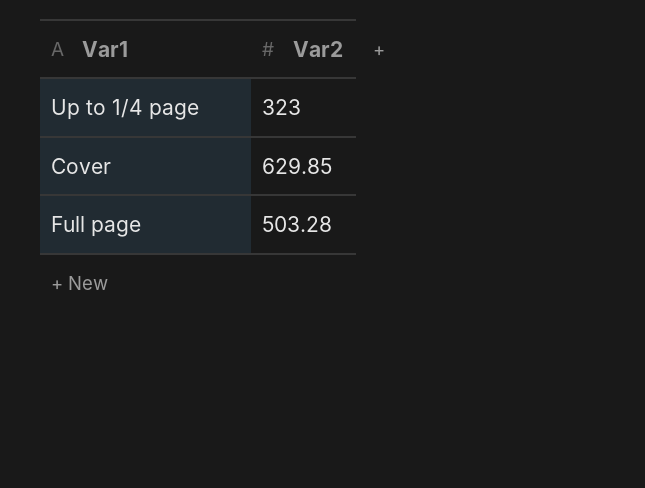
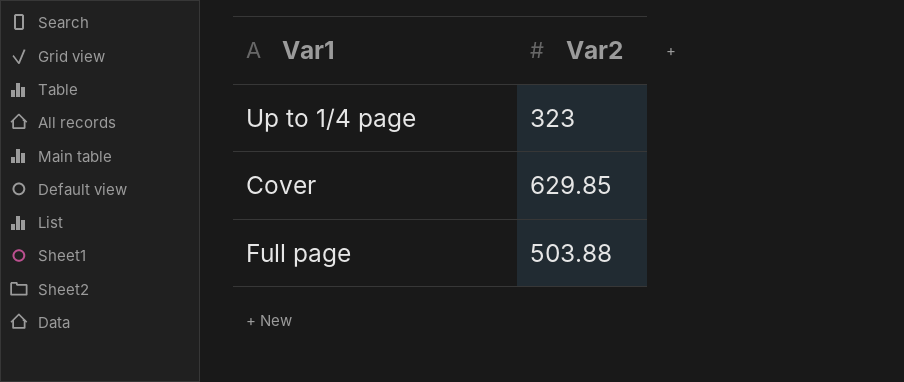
Full page | Var2: 503.28 -> 503.88

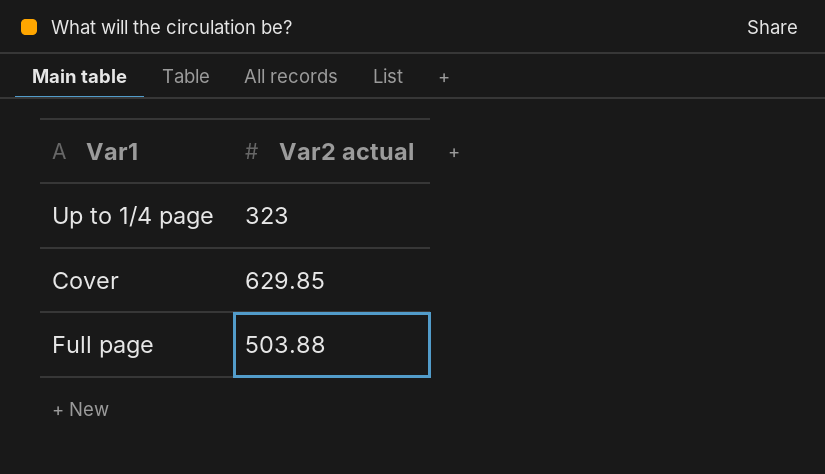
column name: Var2 -> Var2 actual

